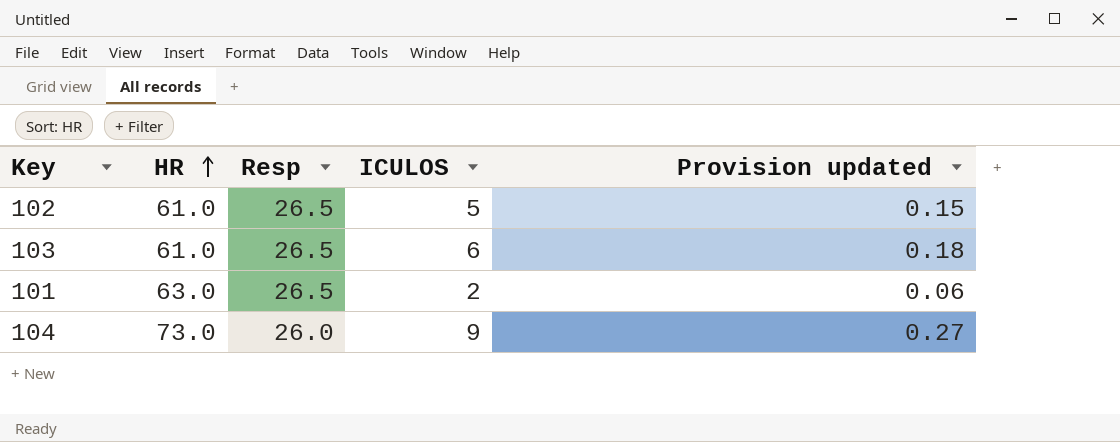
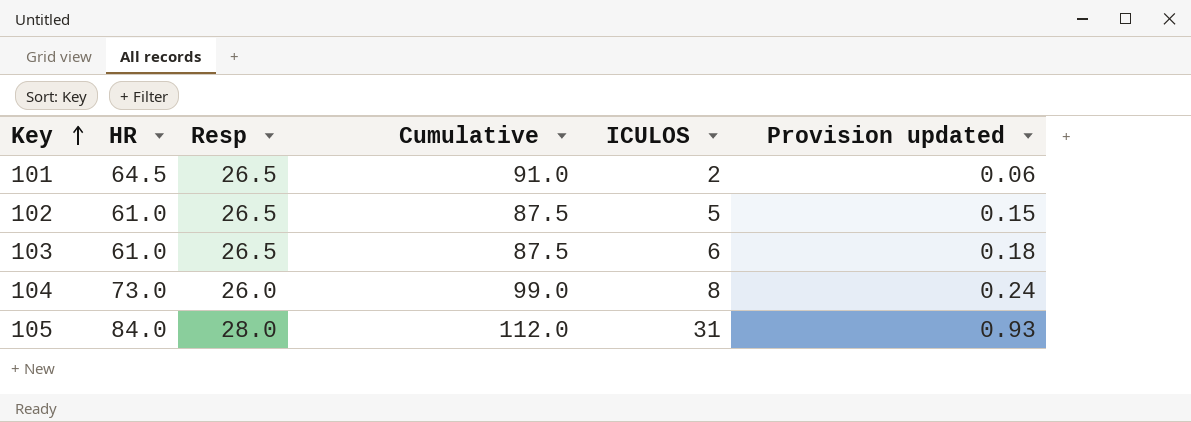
row order: HR ascending -> Key ascending
column Cumulative | formula: none -> [HR] + [Resp]
101 | HR: 63.0 -> 64.5
104 | ICULOS: 9 -> 8
104 | Provision updated: 0.27 -> 0.24
row 105: none -> 84.0 | 28.0 | 112.0 | 31 | 0.93

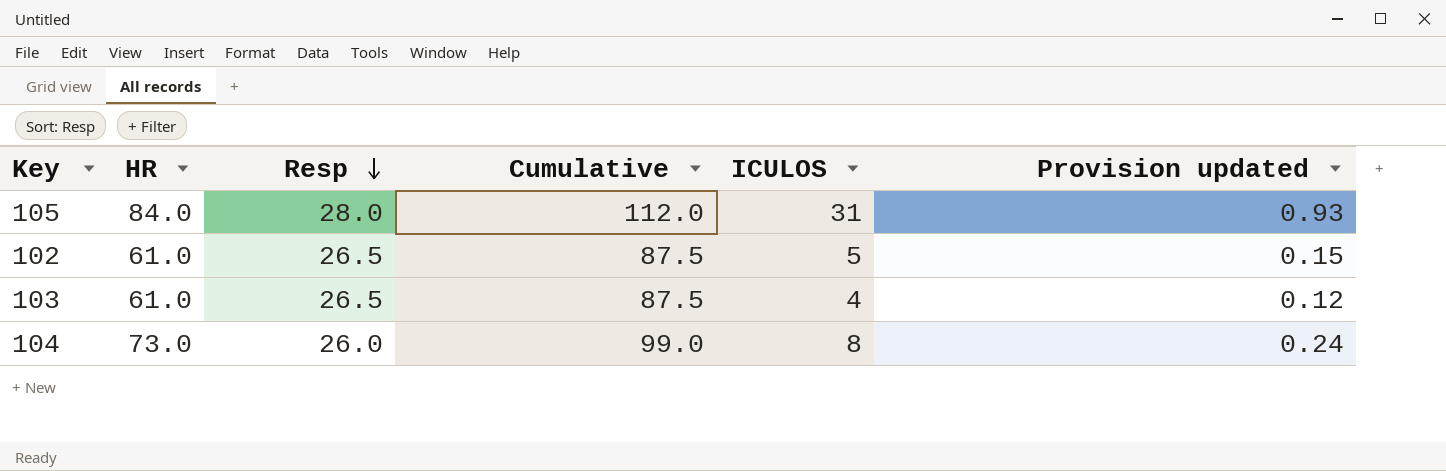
row order: Key ascending -> Resp descending
row 101: 64.5 | 26.5 | 91.0 | 2 | 0.06 -> none
103 | ICULOS: 6 -> 4
103 | Provision updated: 0.18 -> 0.12

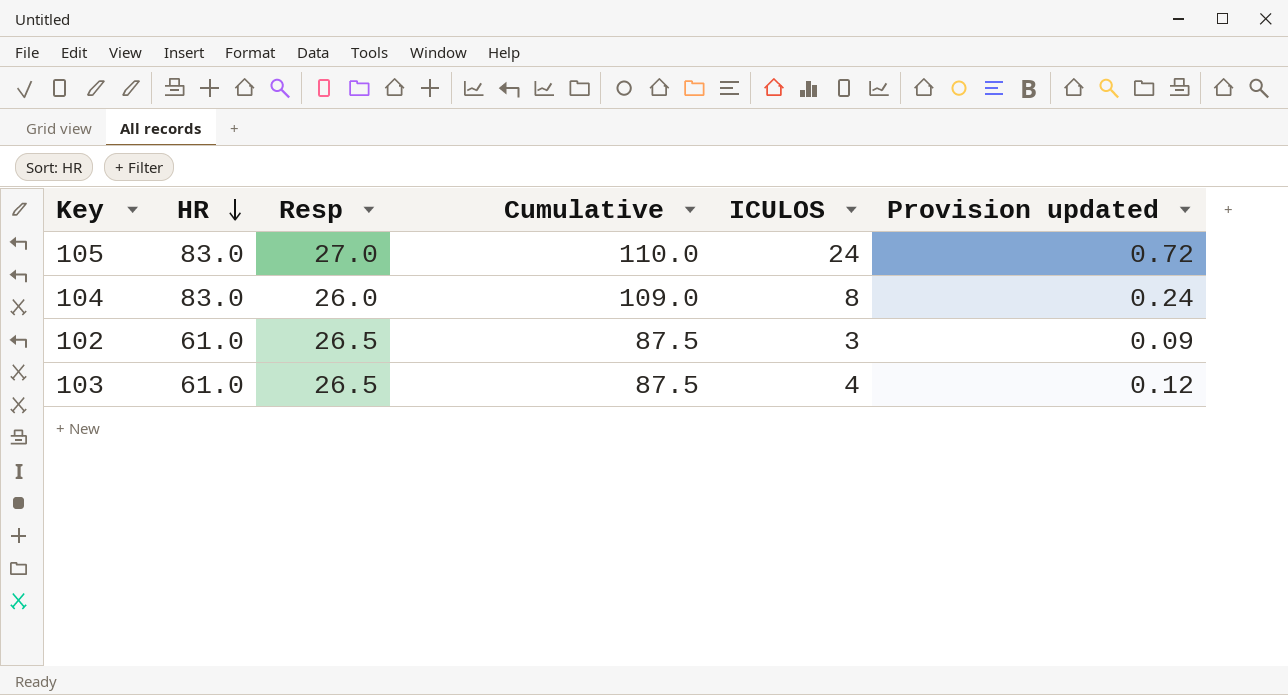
row order: Resp descending -> HR descending
105 | HR: 84.0 -> 83.0
105 | Resp: 28.0 -> 27.0
105 | Cumulative: 112.0 -> 110.0
105 | ICULOS: 31 -> 24
105 | Provision updated: 0.93 -> 0.72
104 | HR: 73.0 -> 83.0
104 | Cumulative: 99.0 -> 109.0
102 | ICULOS: 5 -> 3
102 | Provision updated: 0.15 -> 0.09

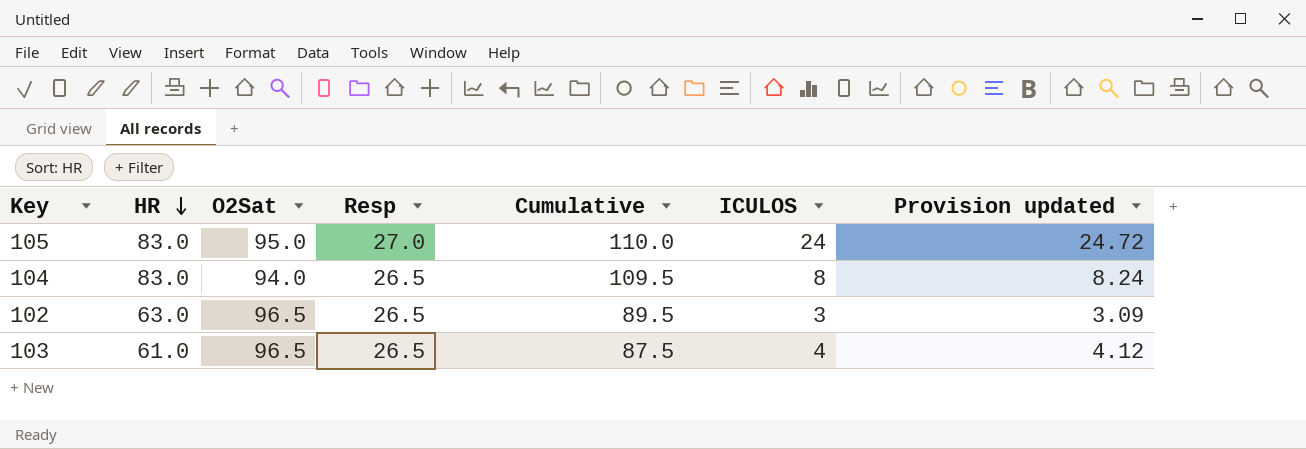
column O2Sat | position: none -> 3
column Provision updated | formula: [ICULOS] * 0.03 -> [ICULOS] * 1.03
104 | Resp: 26.0 -> 26.5
104 | Cumulative: 109.0 -> 109.5
102 | HR: 61.0 -> 63.0
102 | Cumulative: 87.5 -> 89.5

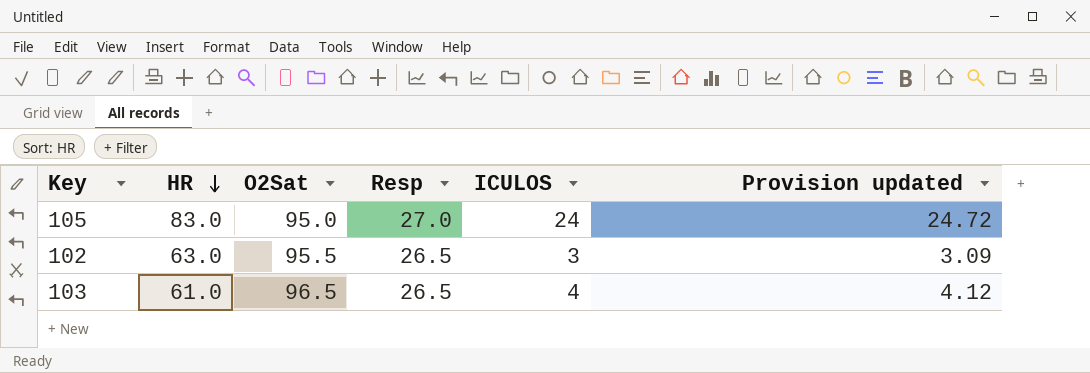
column Cumulative | formula: [HR] + [Resp] -> none
row 104: 83.0 | 94.0 | 26.5 | 109.5 | 8 | 8.24 -> none
102 | O2Sat: 96.5 -> 95.5

